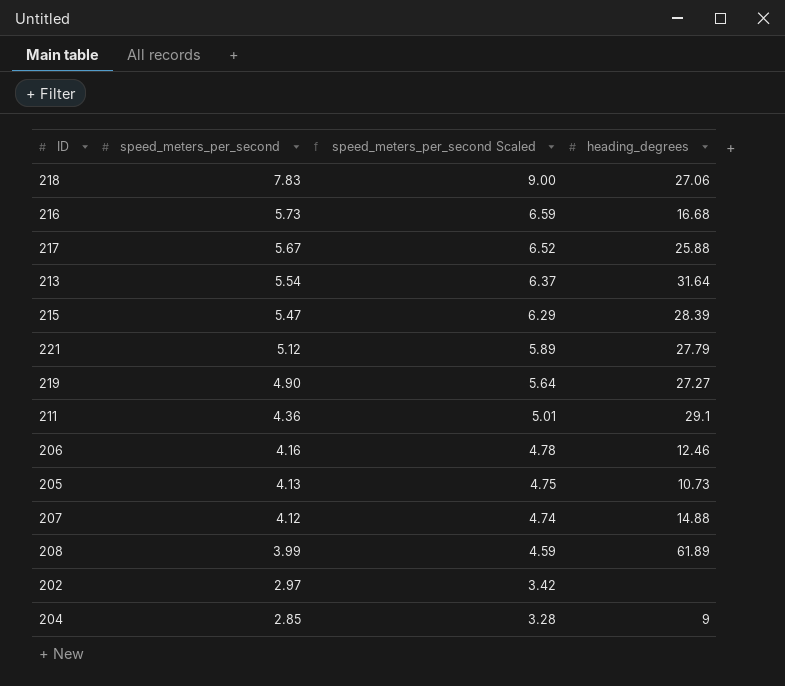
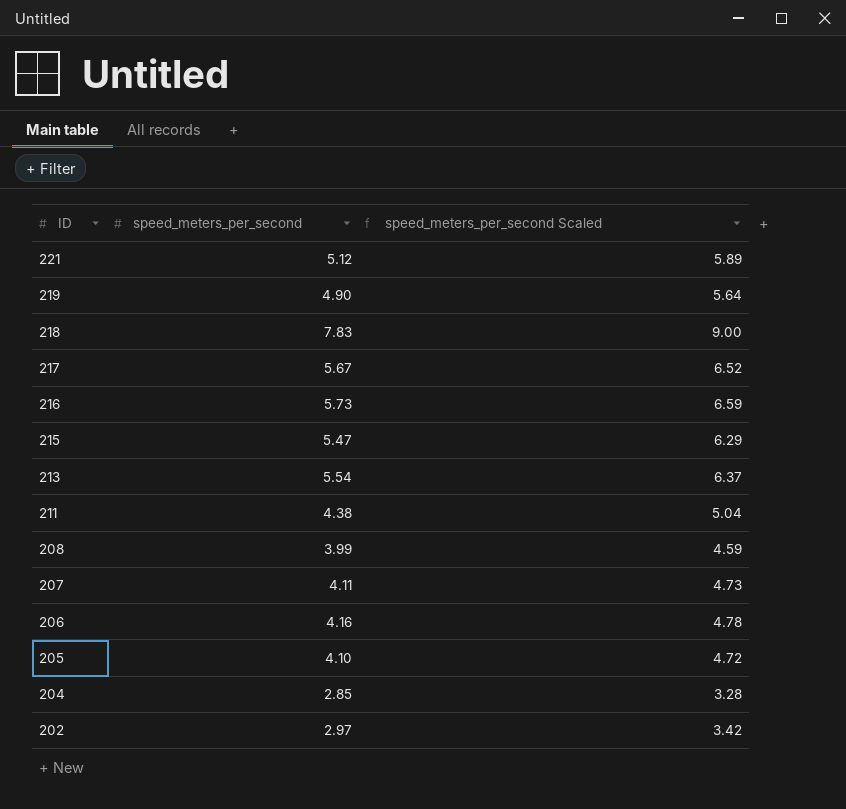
row order: speed_meters_per_second descending -> ID descending
column heading_degrees | position: 4 -> none
211 | speed_meters_per_second: 4.36 -> 4.38
211 | speed_meters_per_second Scaled: 5.01 -> 5.04
207 | speed_meters_per_second: 4.12 -> 4.11
207 | speed_meters_per_second Scaled: 4.74 -> 4.73
205 | speed_meters_per_second: 4.13 -> 4.10
205 | speed_meters_per_second Scaled: 4.75 -> 4.72

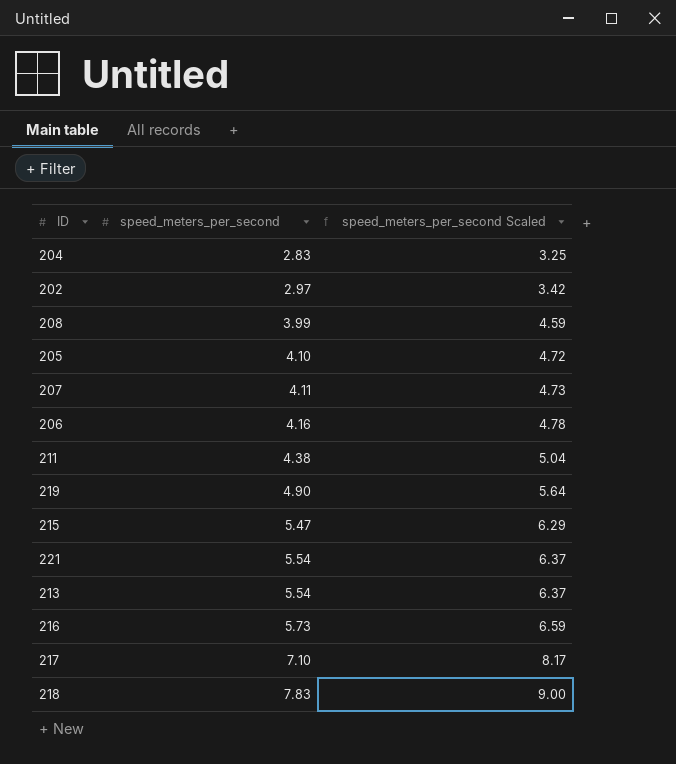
row order: ID descending -> speed_meters_per_second ascending
204 | speed_meters_per_second: 2.85 -> 2.83
204 | speed_meters_per_second Scaled: 3.28 -> 3.25
221 | speed_meters_per_second: 5.12 -> 5.54
221 | speed_meters_per_second Scaled: 5.89 -> 6.37
217 | speed_meters_per_second: 5.67 -> 7.10
217 | speed_meters_per_second Scaled: 6.52 -> 8.17

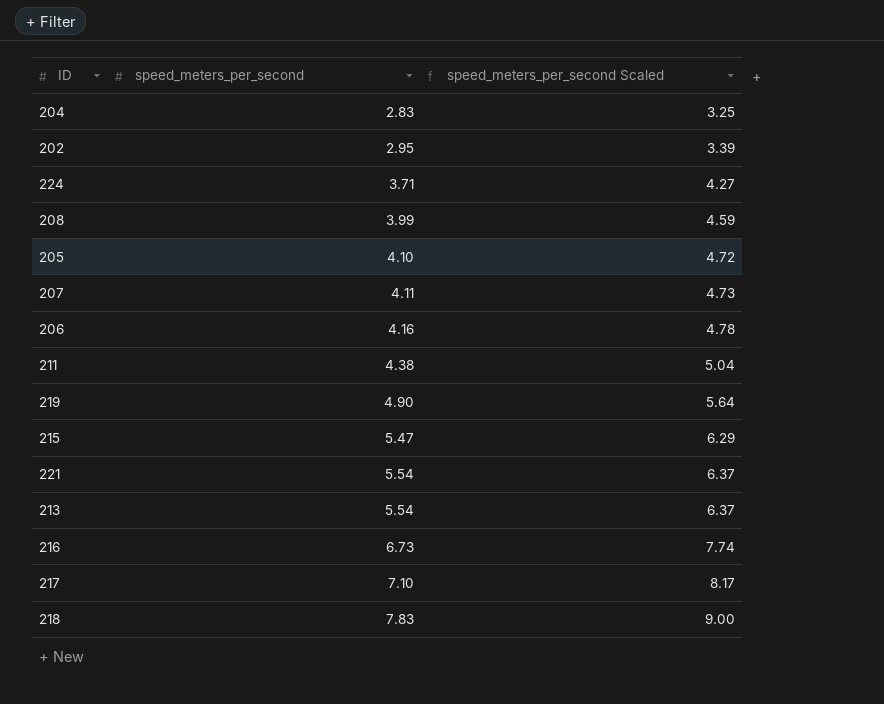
202 | speed_meters_per_second: 2.97 -> 2.95
202 | speed_meters_per_second Scaled: 3.42 -> 3.39
row 224: none -> 3.71 | 4.27
216 | speed_meters_per_second: 5.73 -> 6.73
216 | speed_meters_per_second Scaled: 6.59 -> 7.74

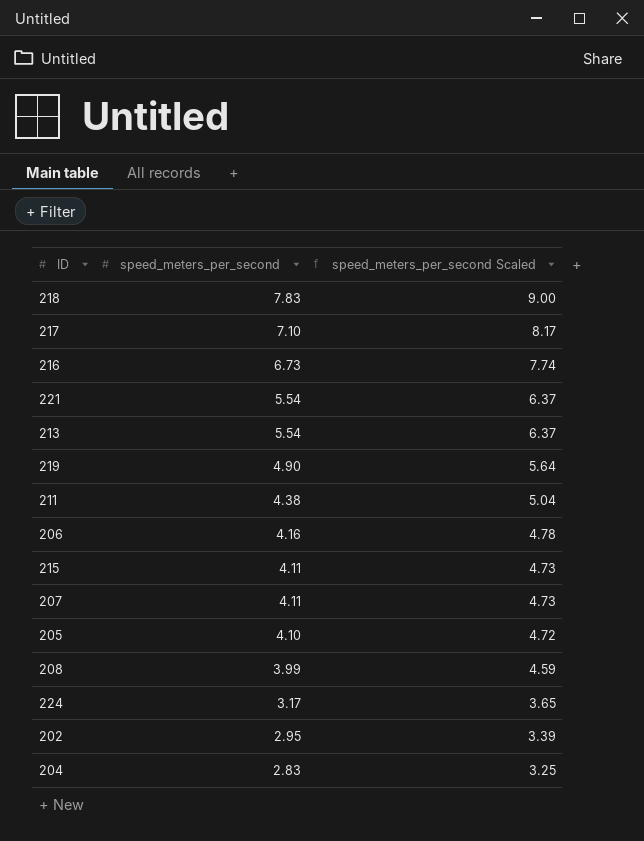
row order: speed_meters_per_second ascending -> speed_meters_per_second descending
215 | speed_meters_per_second: 5.47 -> 4.11
215 | speed_meters_per_second Scaled: 6.29 -> 4.73
224 | speed_meters_per_second: 3.71 -> 3.17
224 | speed_meters_per_second Scaled: 4.27 -> 3.65

